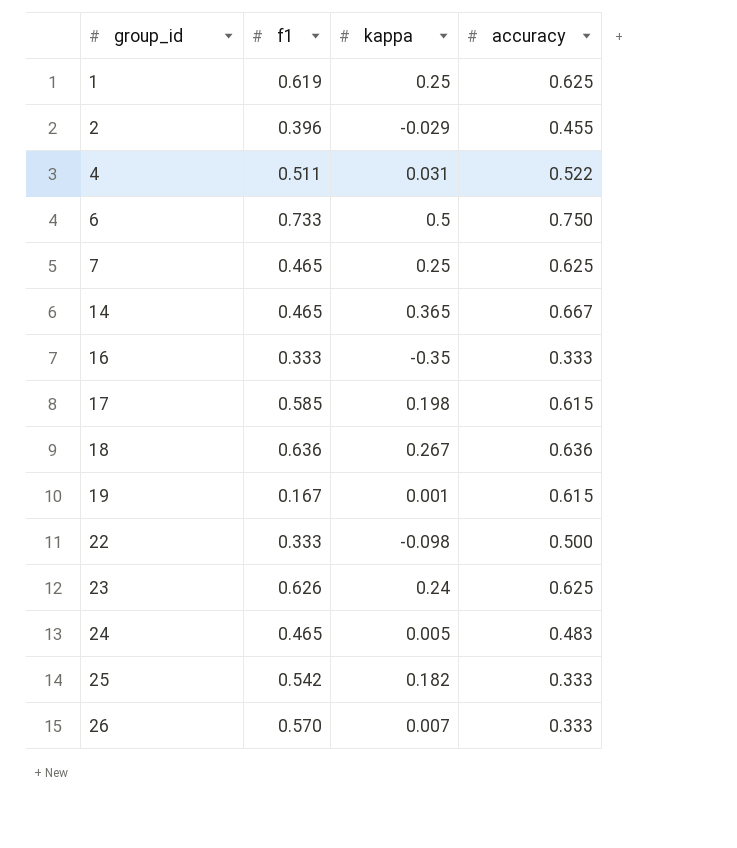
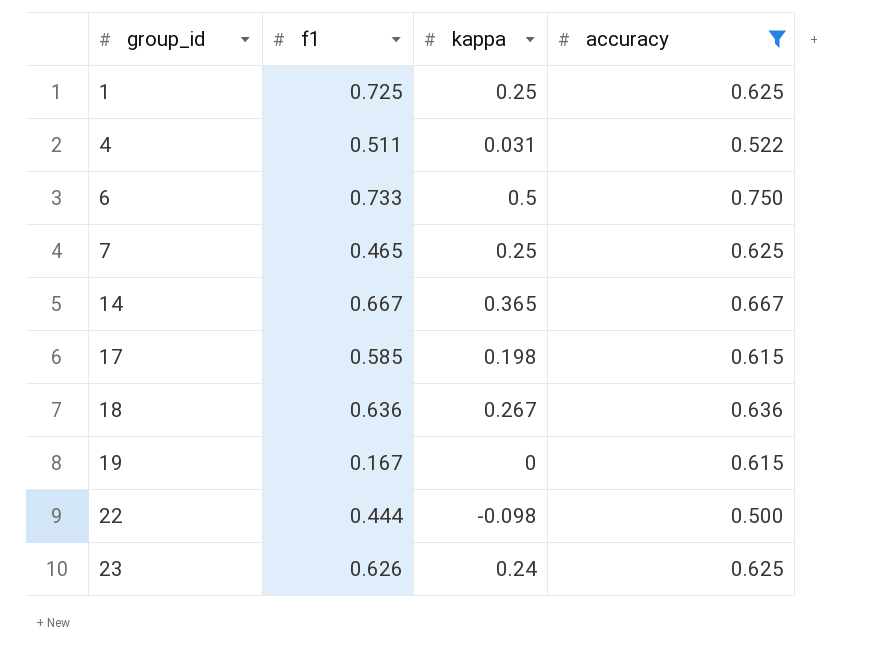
filter: none -> accuracy >= 0.500
1 | f1: 0.619 -> 0.725
14 | f1: 0.465 -> 0.667
19 | kappa: 0.001 -> 0
22 | f1: 0.333 -> 0.444

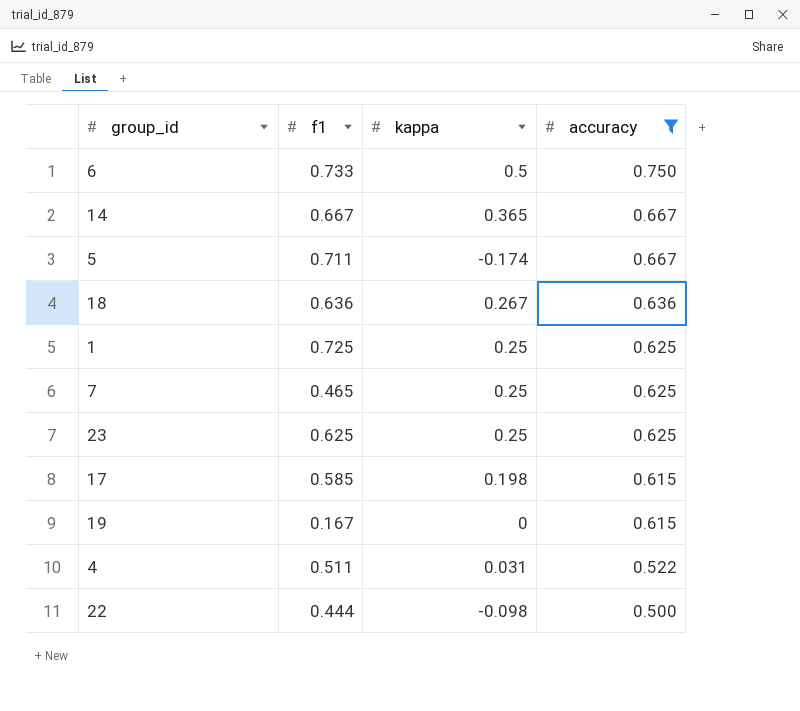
row order: group_id ascending -> accuracy descending
row 5: none -> 0.711 | -0.174 | 0.667
23 | f1: 0.626 -> 0.625
23 | kappa: 0.24 -> 0.25

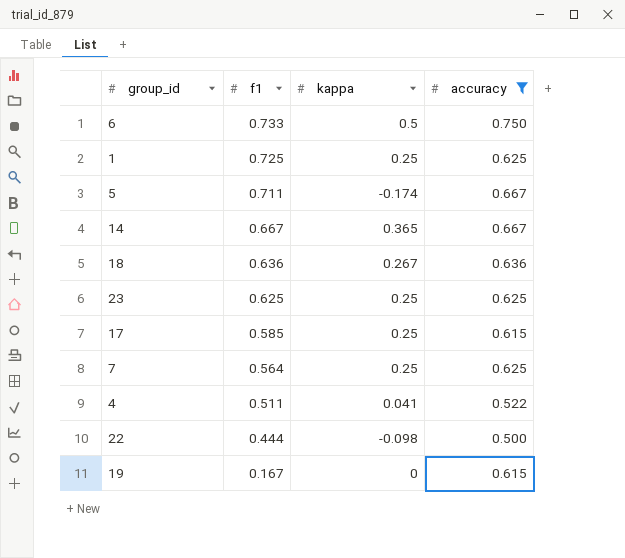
row order: accuracy descending -> f1 descending
17 | kappa: 0.198 -> 0.25
7 | f1: 0.465 -> 0.564
4 | kappa: 0.031 -> 0.041

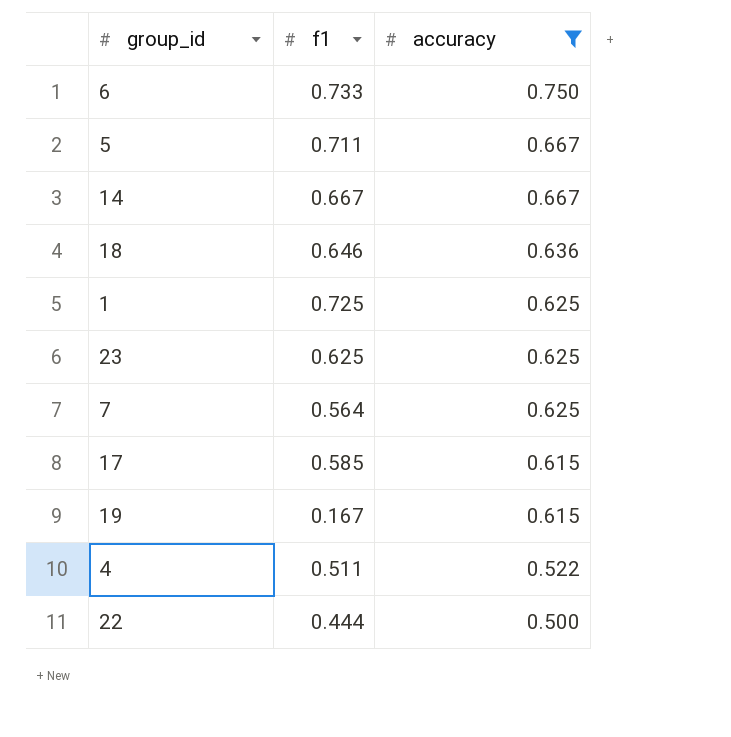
row order: f1 descending -> accuracy descending
column kappa | position: 3 -> none
18 | f1: 0.636 -> 0.646

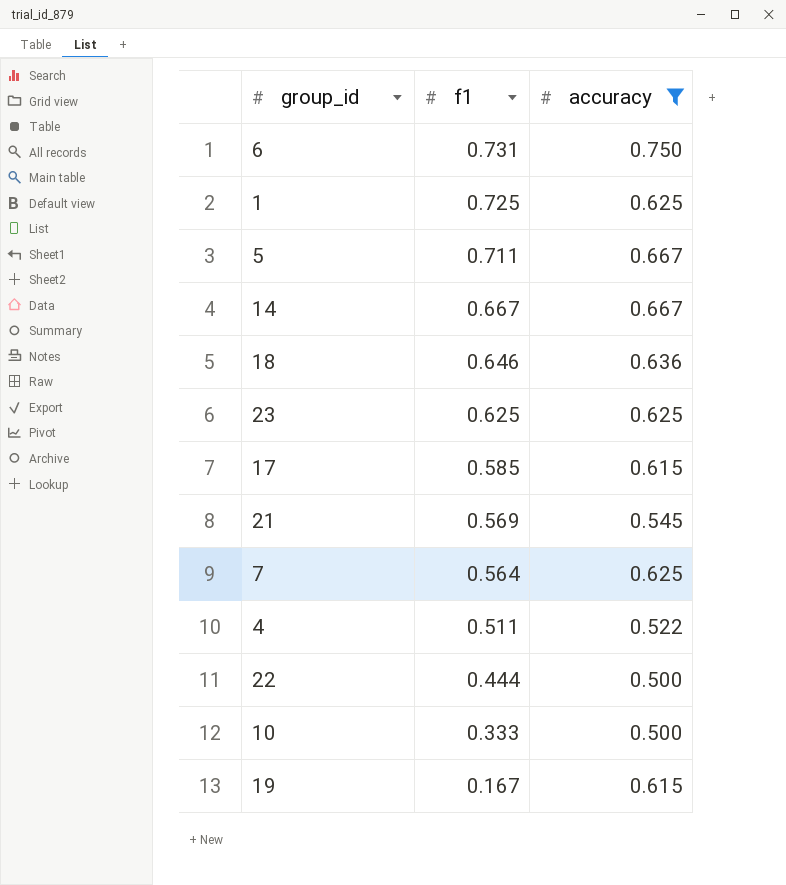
row order: accuracy descending -> f1 descending
6 | f1: 0.733 -> 0.731
row 21: none -> 0.569 | 0.545
row 10: none -> 0.333 | 0.500

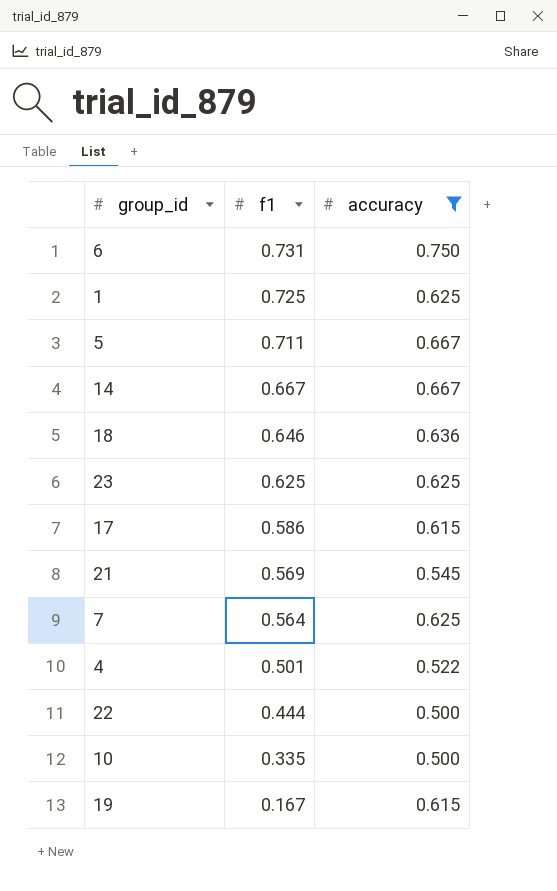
17 | f1: 0.585 -> 0.586
4 | f1: 0.511 -> 0.501
10 | f1: 0.333 -> 0.335

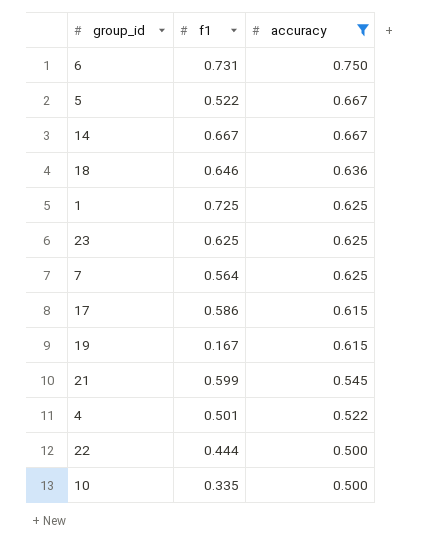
row order: f1 descending -> accuracy descending
5 | f1: 0.711 -> 0.522
21 | f1: 0.569 -> 0.599

